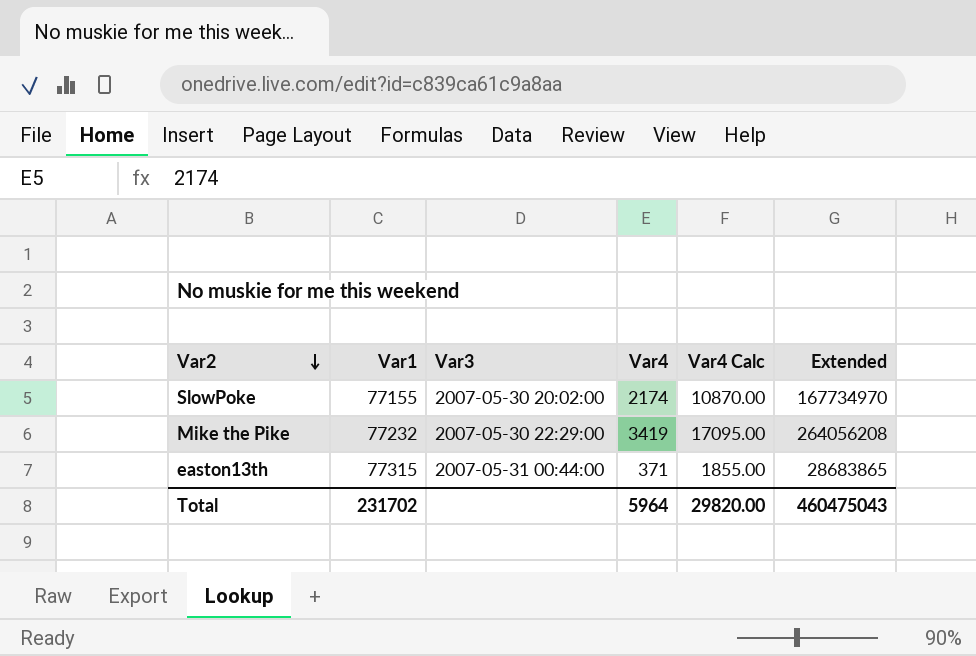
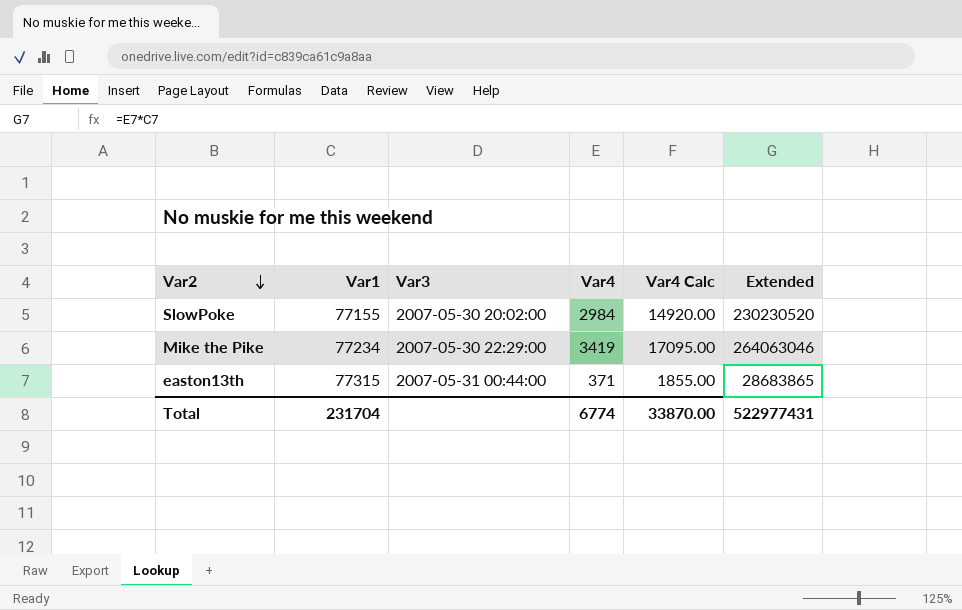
SlowPoke | Var4: 2174 -> 2984
SlowPoke | Var4 Calc: 10870.00 -> 14920.00
SlowPoke | Extended: 167734970 -> 230230520
Mike the Pike | Var1: 77232 -> 77234
Mike the Pike | Extended: 264056208 -> 264063046
Total | Var1: 231702 -> 231704
Total | Var4: 5964 -> 6774
Total | Var4 Calc: 29820.00 -> 33870.00
Total | Extended: 460475043 -> 522977431

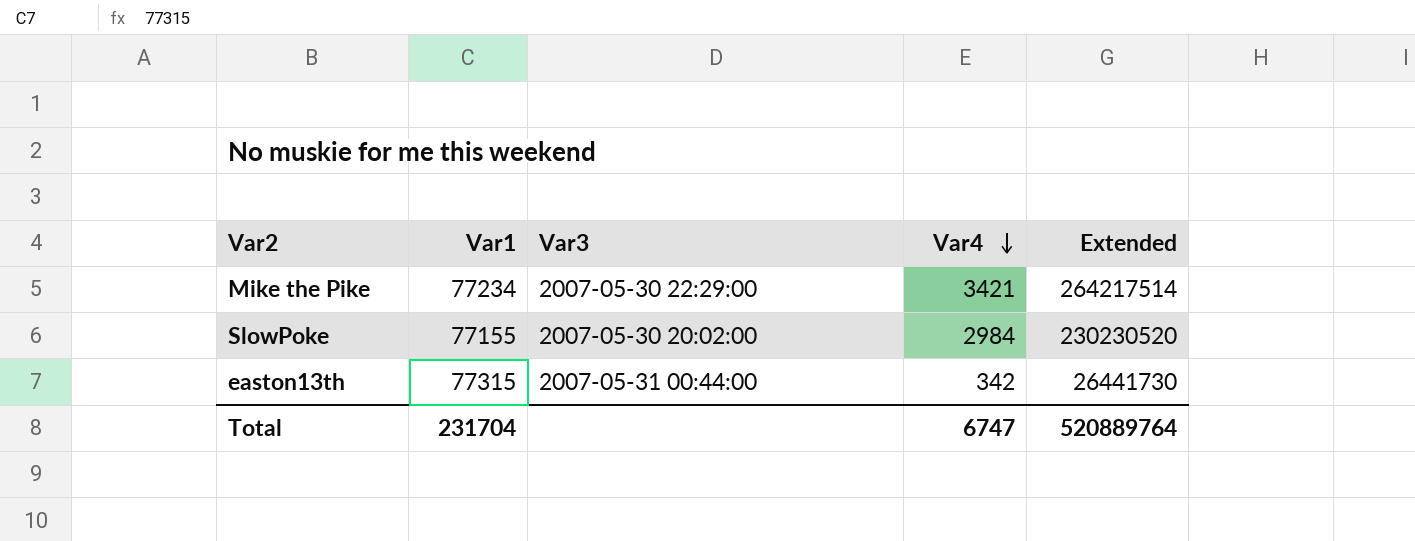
row order: Var2 descending -> Var4 descending
column Var4 Calc | formula: [Var4] * 5 -> none
Mike the Pike | Var4: 3419 -> 3421
Mike the Pike | Extended: 264063046 -> 264217514
easton13th | Var4: 371 -> 342
easton13th | Extended: 28683865 -> 26441730
Total | Var4: 6774 -> 6747
Total | Extended: 522977431 -> 520889764

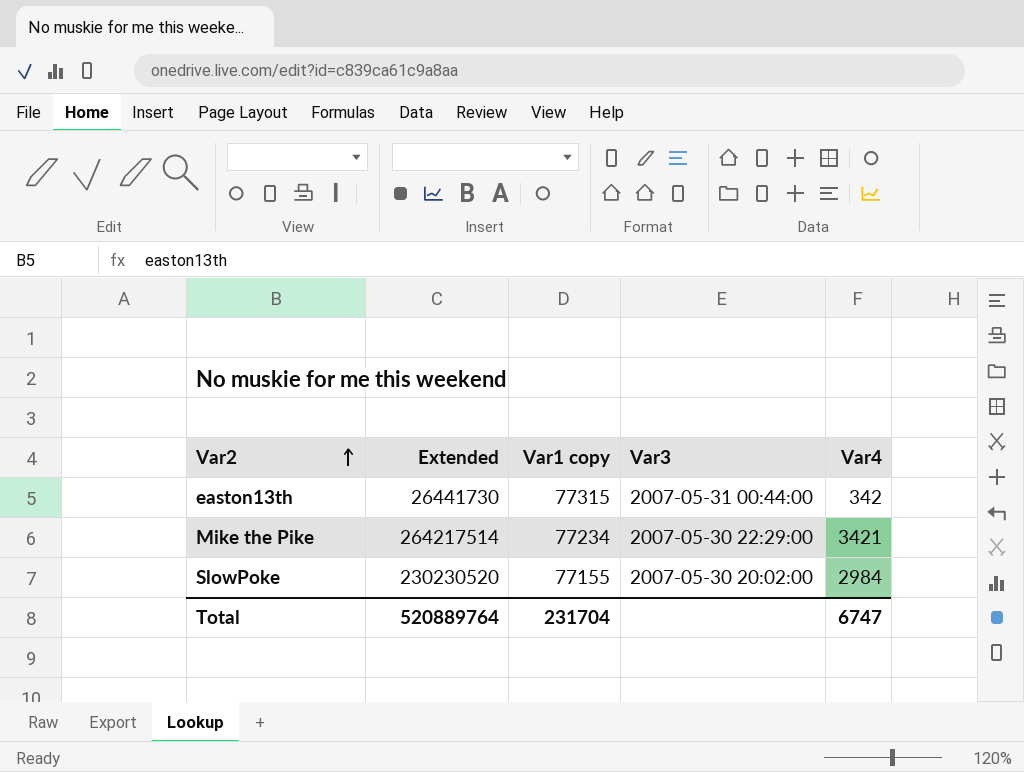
row order: Var4 descending -> Var2 ascending
column Extended | position: 5 -> 2
column name: Var1 -> Var1 copy

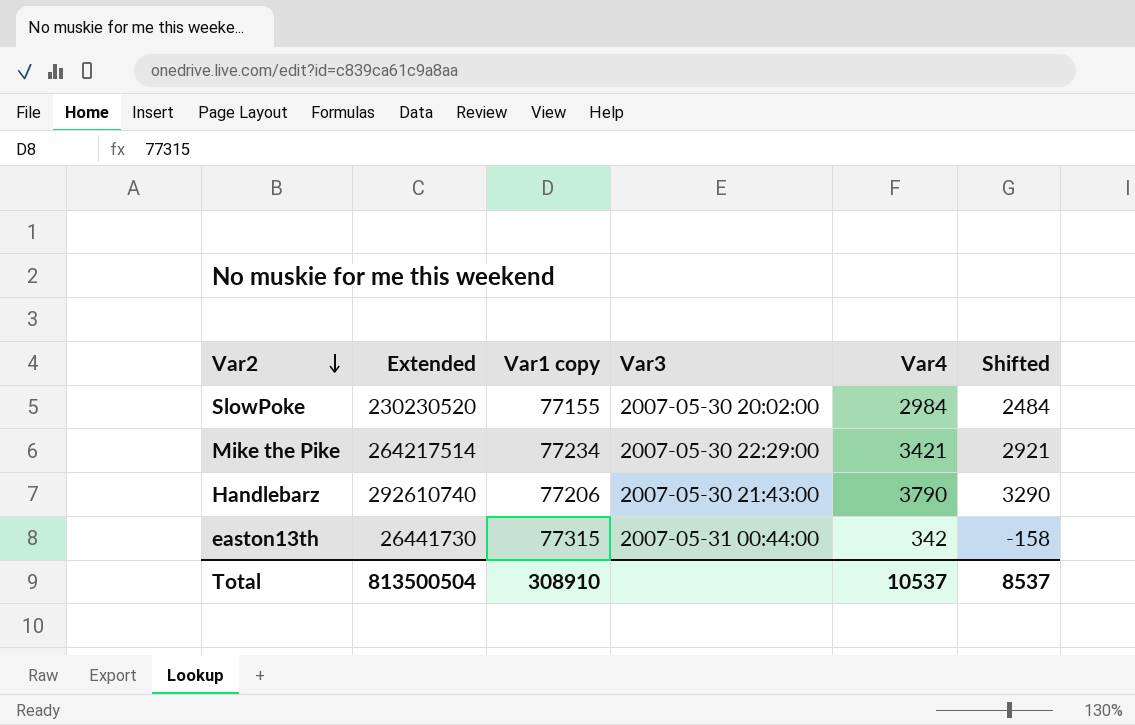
row order: Var2 ascending -> Var2 descending
column Shifted | formula: none -> [Var4] - 500
row Handlebarz: none -> 292610740 | 77206 | 2007-05-30 21:43:00 | 3790 | 3290
Total | Extended: 520889764 -> 813500504
Total | Var1 copy: 231704 -> 308910
Total | Var4: 6747 -> 10537

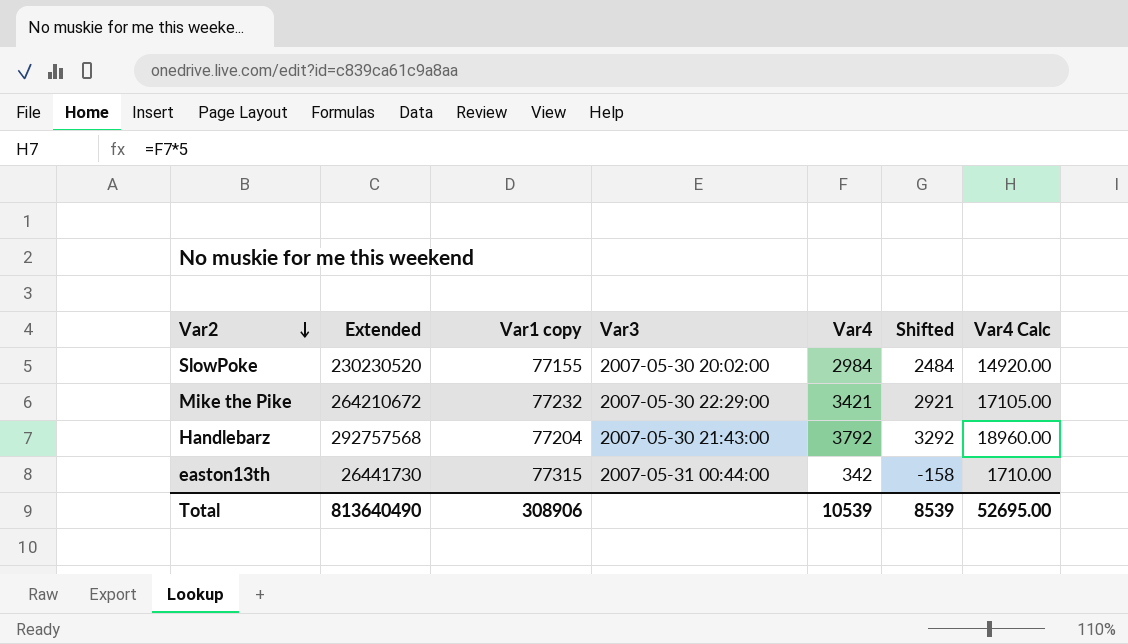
column Var4 Calc | formula: none -> [Var4] * 5
Mike the Pike | Extended: 264217514 -> 264210672
Mike the Pike | Var1 copy: 77234 -> 77232
Handlebarz | Extended: 292610740 -> 292757568
Handlebarz | Var1 copy: 77206 -> 77204
Handlebarz | Var4: 3790 -> 3792
Handlebarz | Shifted: 3290 -> 3292
Total | Extended: 813500504 -> 813640490
Total | Var1 copy: 308910 -> 308906
Total | Var4: 10537 -> 10539
Total | Shifted: 8537 -> 8539

